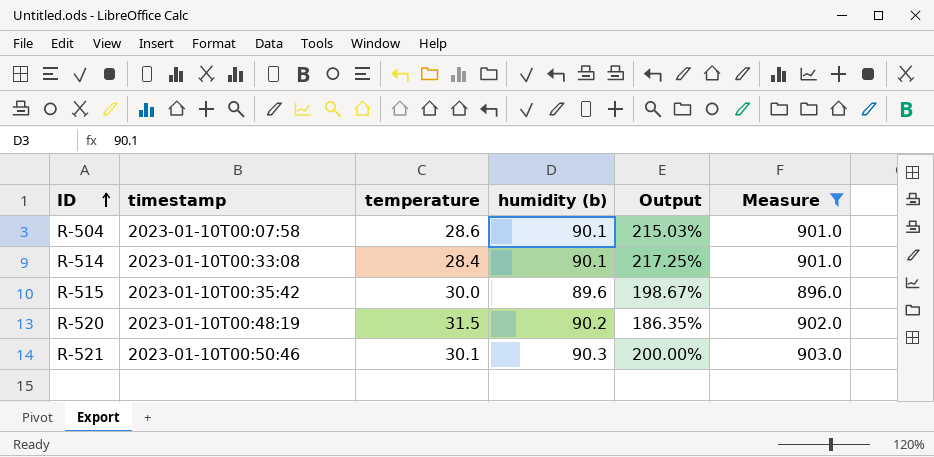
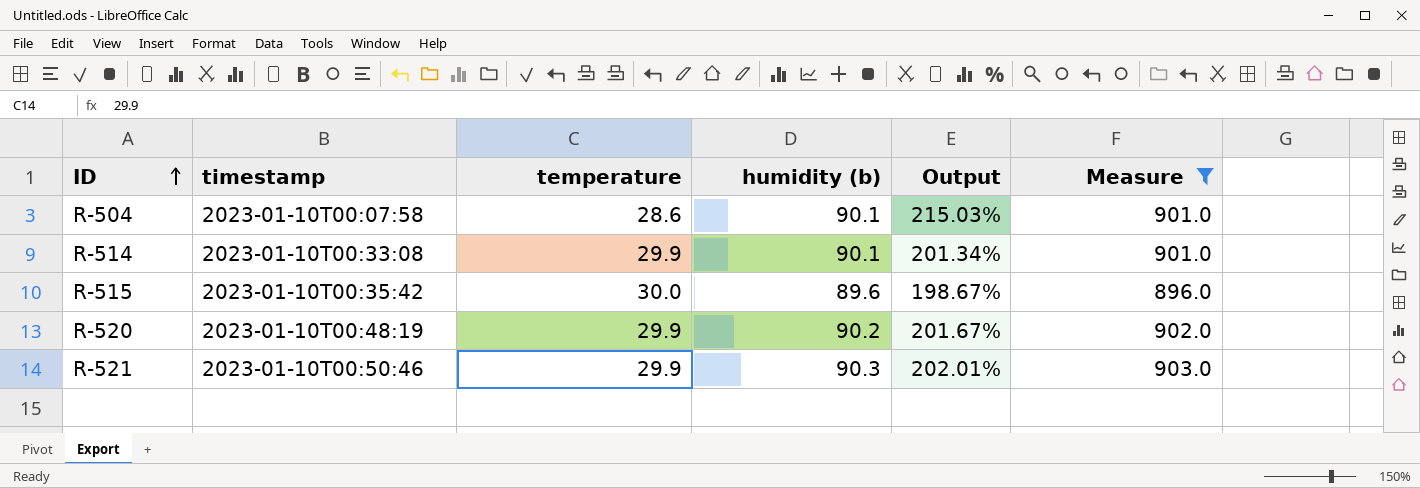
R-514 | temperature: 28.4 -> 29.9
R-514 | Output: 217.25% -> 201.34%
R-520 | temperature: 31.5 -> 29.9
R-520 | Output: 186.35% -> 201.67%
R-521 | temperature: 30.1 -> 29.9
R-521 | Output: 200.00% -> 202.01%

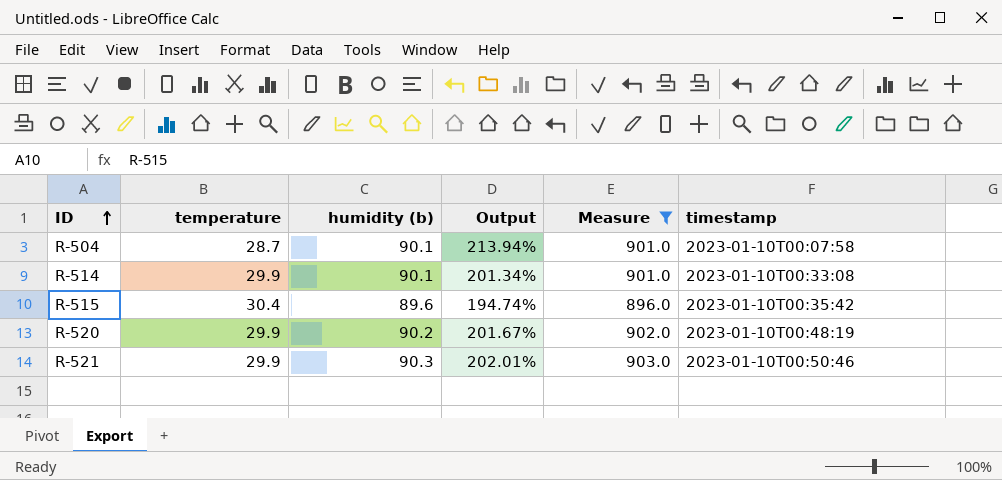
column timestamp | position: 2 -> 6
R-504 | temperature: 28.6 -> 28.7
R-504 | Output: 215.03% -> 213.94%
R-515 | temperature: 30.0 -> 30.4
R-515 | Output: 198.67% -> 194.74%

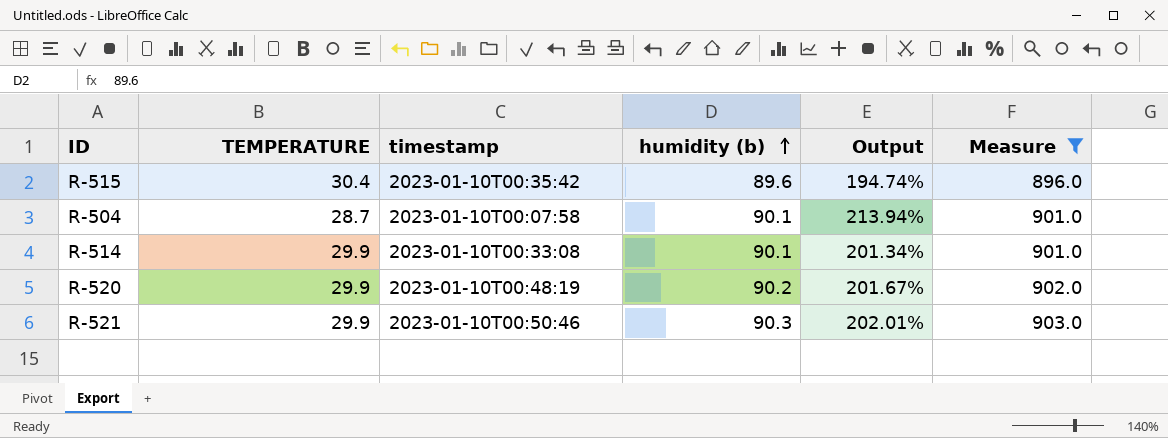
row order: ID ascending -> humidity (b) ascending
column name: temperature -> TEMPERATURE
column timestamp | position: 6 -> 3

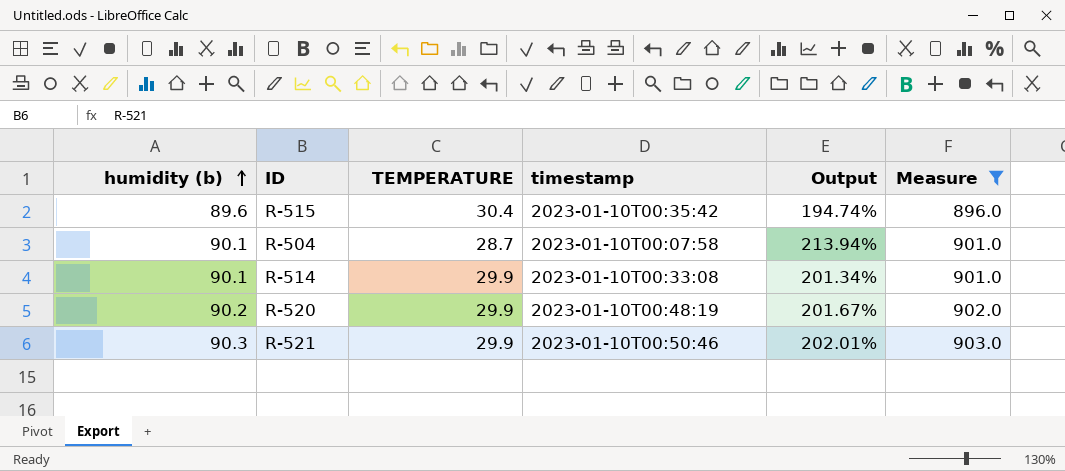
column humidity (b) | position: 4 -> 1

